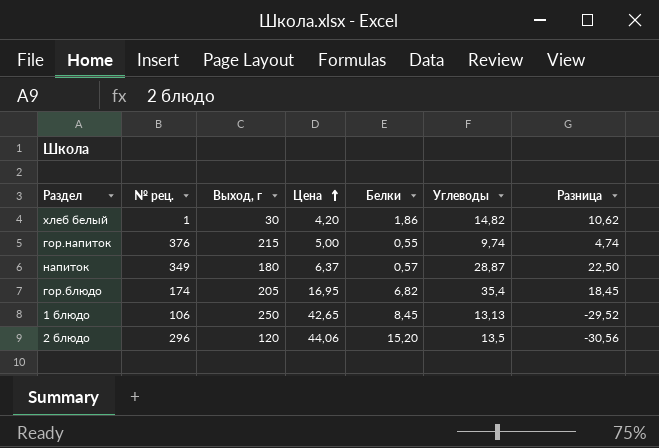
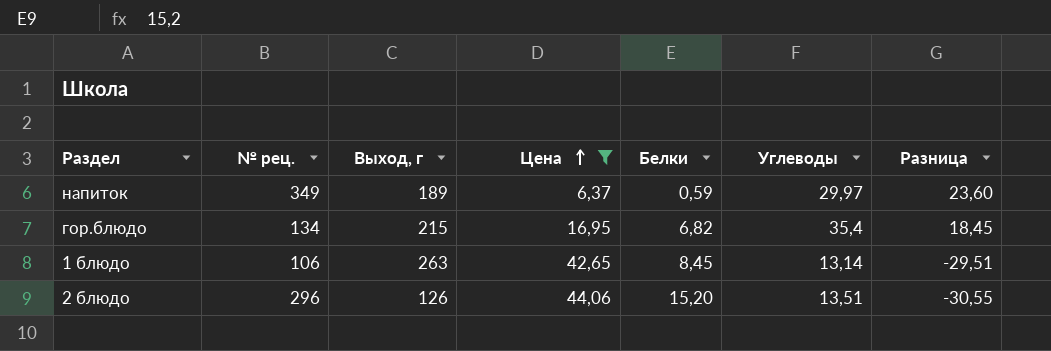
filter: none -> Цена >= 6,37
напиток | Выход, г: 180 -> 189
напиток | Белки: 0,57 -> 0,59
напиток | Углеводы: 28,87 -> 29,97
напиток | Разница: 22,50 -> 23,60
гор.блюдо | № рец.: 174 -> 134
гор.блюдо | Выход, г: 205 -> 215
1 блюдо | Выход, г: 250 -> 263
1 блюдо | Углеводы: 13,13 -> 13,14
1 блюдо | Разница: -29,52 -> -29,51
2 блюдо | Выход, г: 120 -> 126
2 блюдо | Углеводы: 13,5 -> 13,51
2 блюдо | Разница: -30,56 -> -30,55

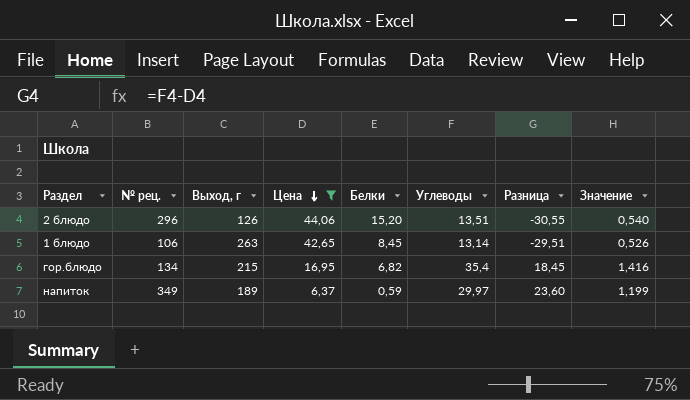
row order: Цена ascending -> Цена descending
column Значение | formula: none -> [Углеводы] * 0,04

